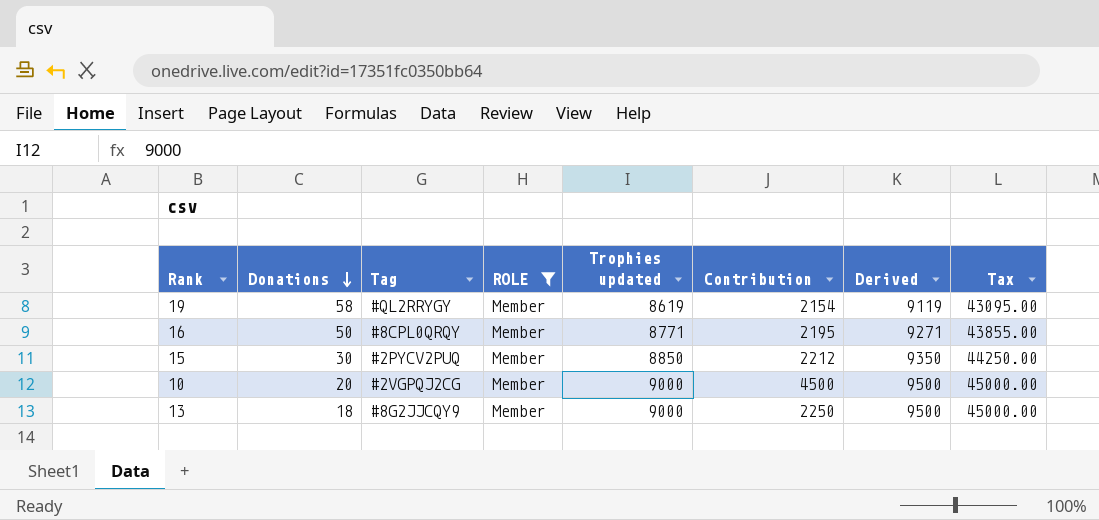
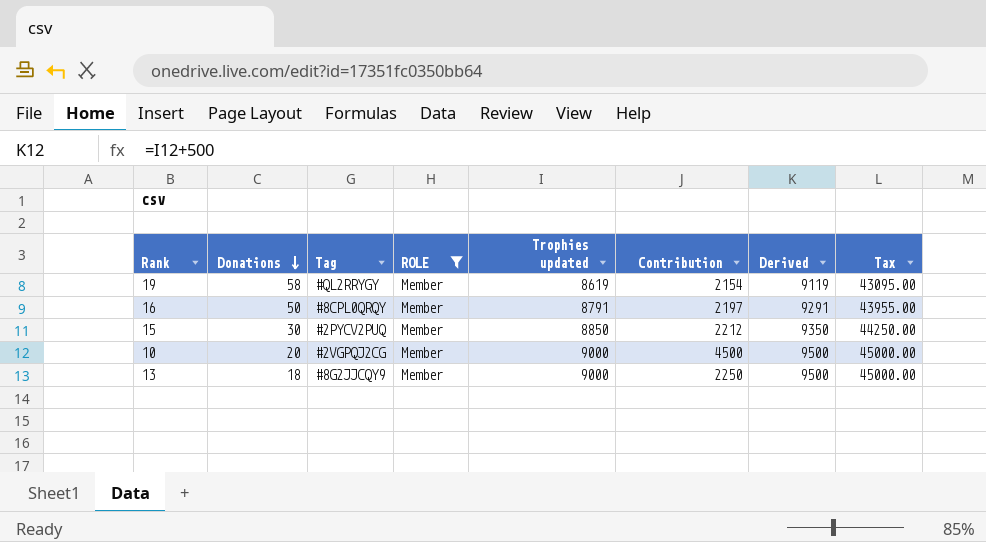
16 | Trophies updated: 8771 -> 8791
16 | Contribution: 2195 -> 2197
16 | Derived: 9271 -> 9291
16 | Tax: 43855.00 -> 43955.00

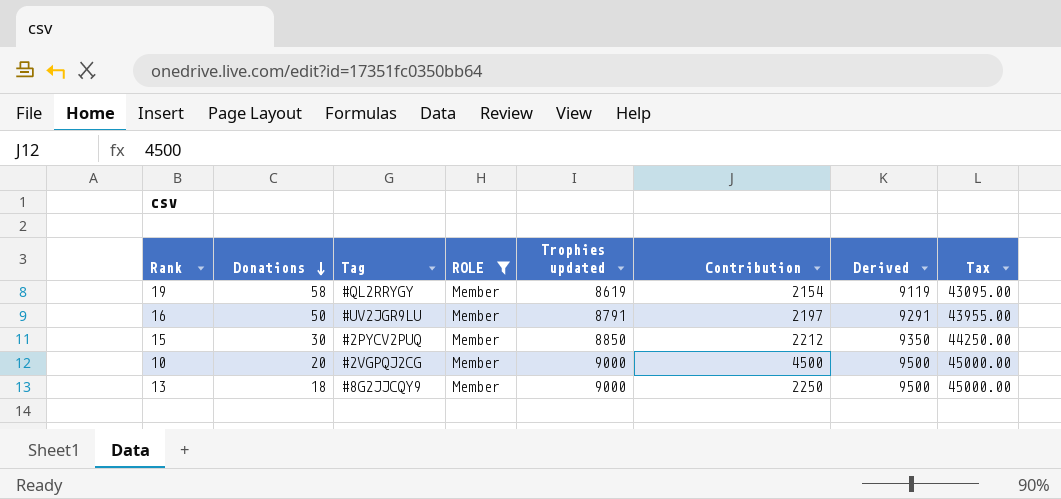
16 | Tag: #8CPL0QRQY -> #UV2JGR9LU

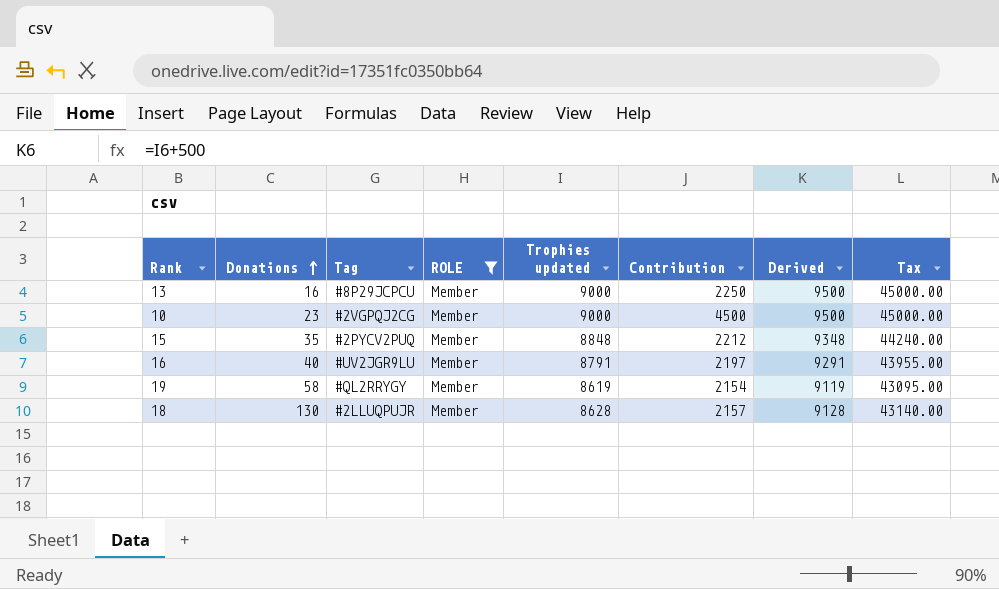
row order: Donations descending -> Donations ascending
13 | Donations: 18 -> 16
13 | Tag: #8G2JJCQY9 -> #8P29JCPCU
10 | Donations: 20 -> 23
15 | Donations: 30 -> 35
15 | Trophies updated: 8850 -> 8848
15 | Derived: 9350 -> 9348
15 | Tax: 44250.00 -> 44240.00
16 | Donations: 50 -> 40
row 18: none -> 130 | #2LLUQPUJR | Member | 8628 | 2157 | 9128 | 43140.00

